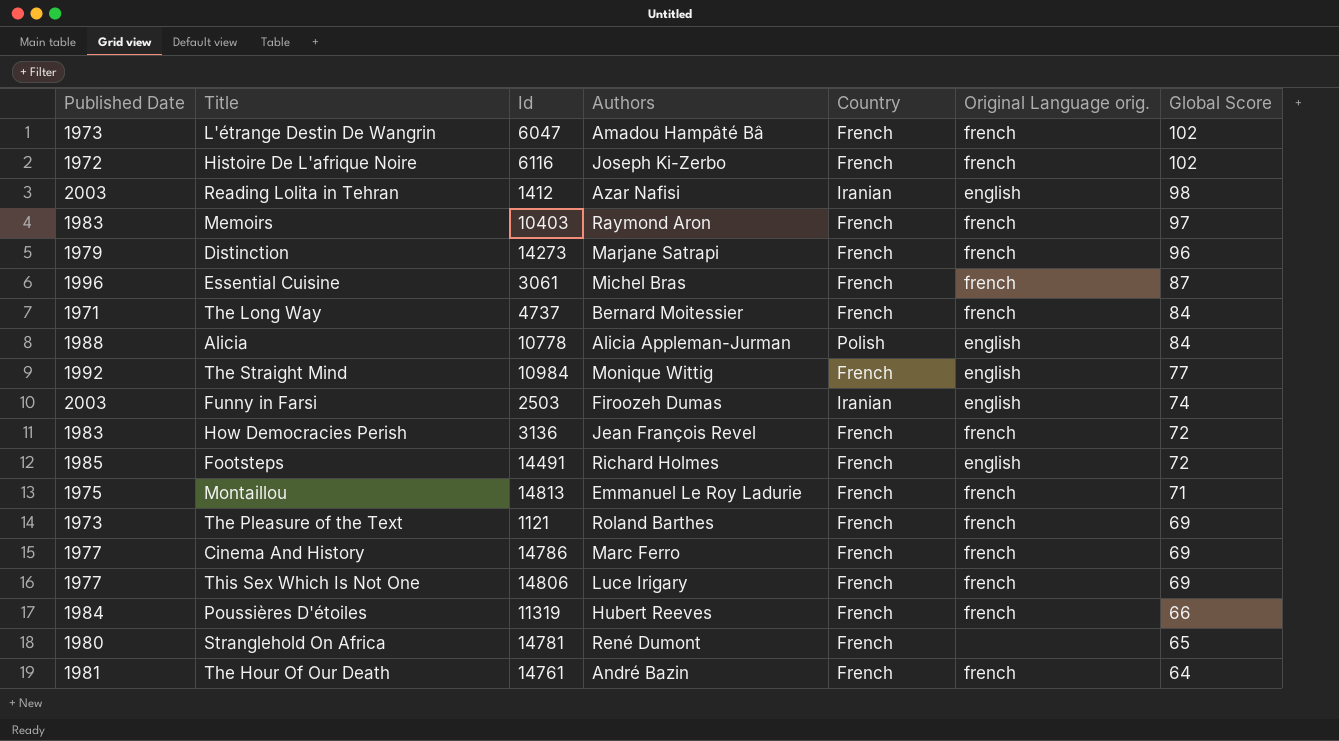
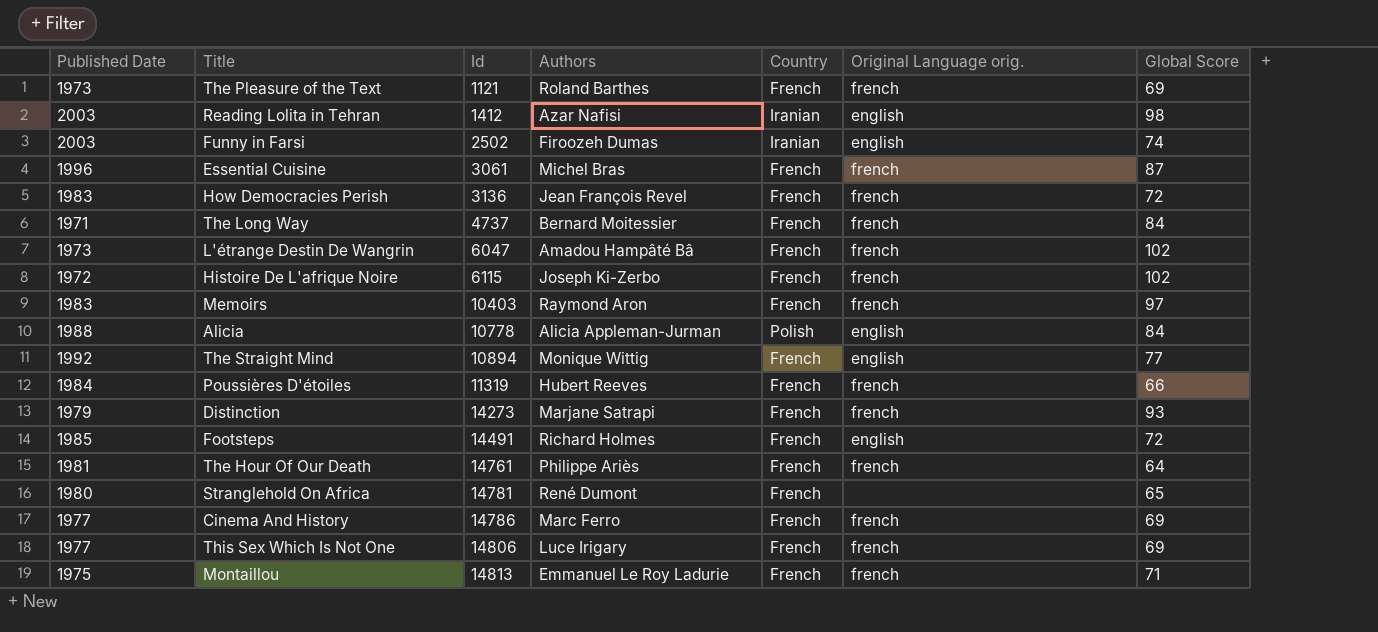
row order: Global Score descending -> Id ascending
Funny in Farsi | Id: 2503 -> 2502
Histoire De L'afrique Noire | Id: 6116 -> 6115
The Straight Mind | Id: 10984 -> 10894
Distinction | Global Score: 96 -> 93
The Hour Of Our Death | Authors: André Bazin -> Philippe Ariès

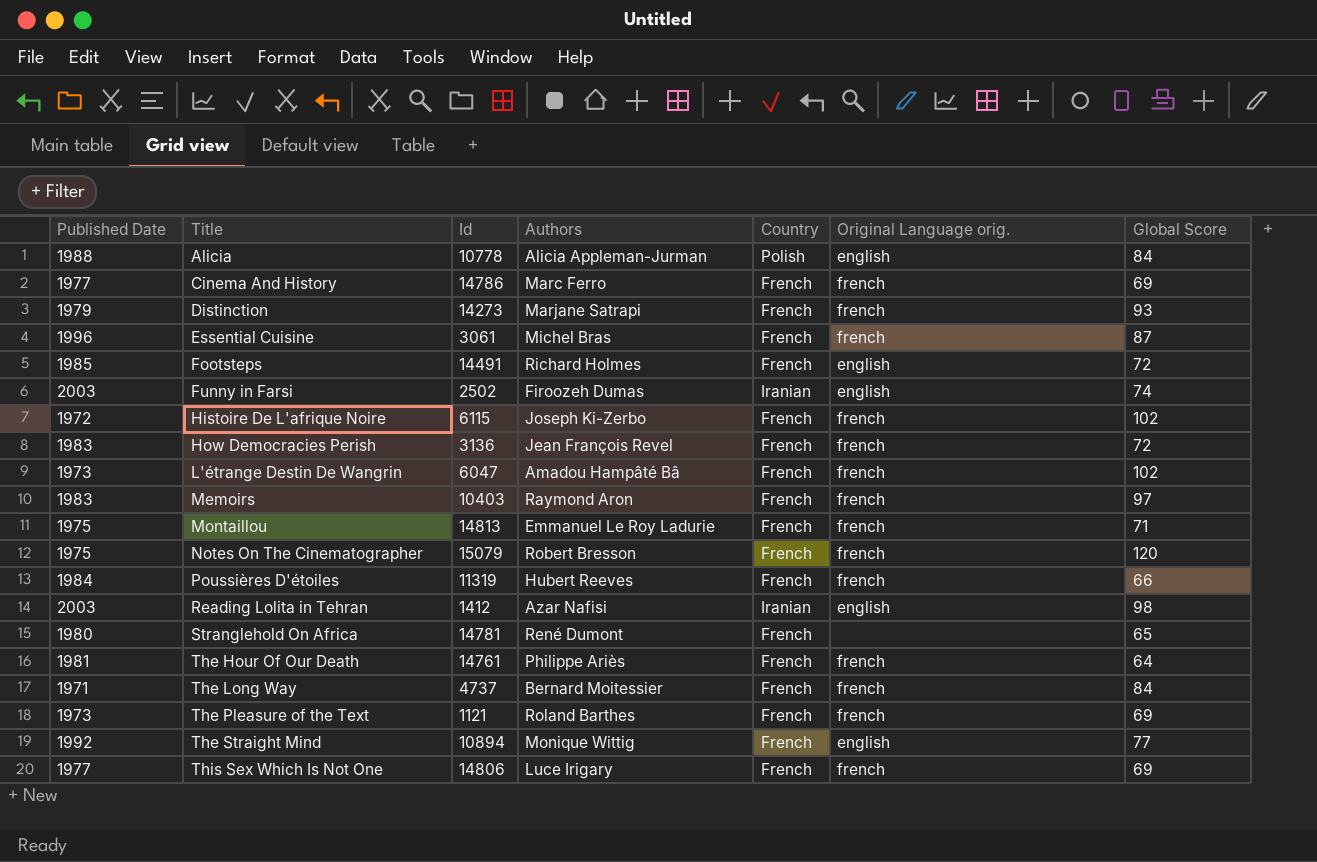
row order: Id ascending -> Title ascending
row Notes On The Cinematographer: none -> 1975 | 15079 | Robert Bresson | French | french | 120

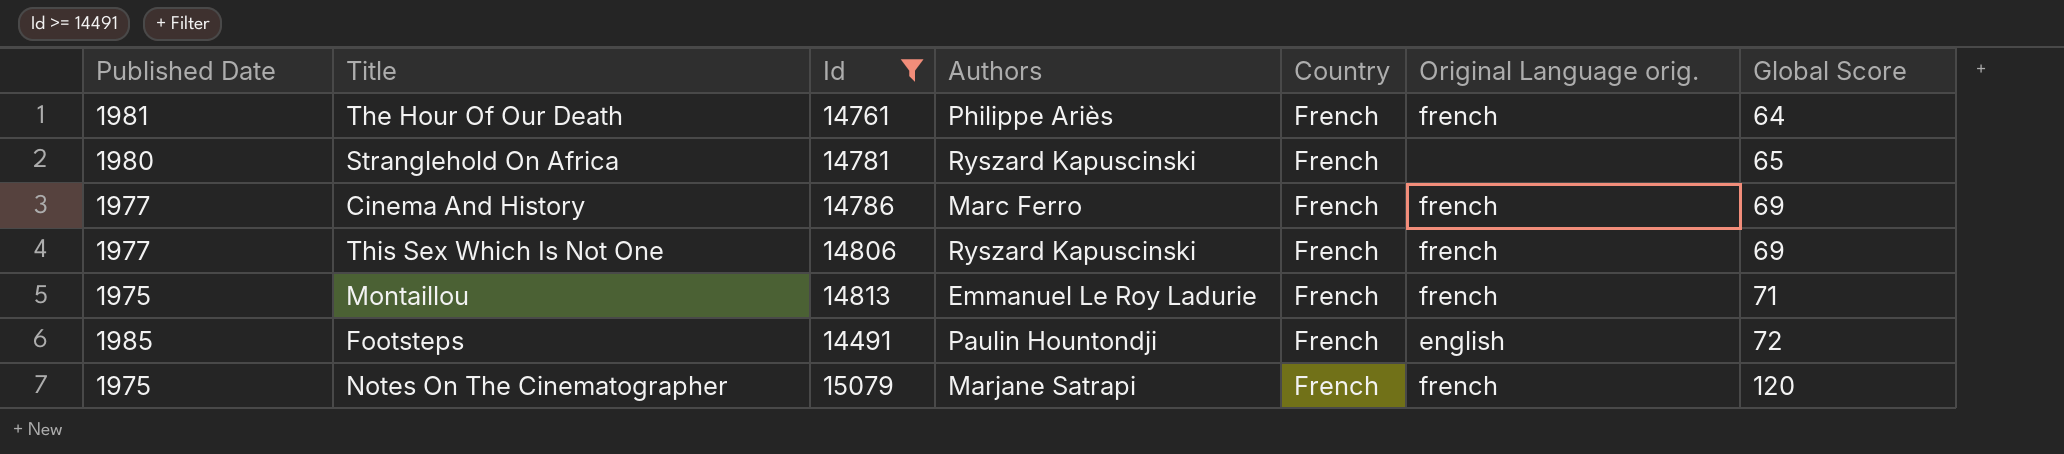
filter: none -> Id >= 14491
row order: Title ascending -> Global Score ascending
Stranglehold On Africa | Authors: René Dumont -> Ryszard Kapuscinski
This Sex Which Is Not One | Authors: Luce Irigary -> Ryszard Kapuscinski
Footsteps | Authors: Richard Holmes -> Paulin Hountondji
Notes On The Cinematographer | Authors: Robert Bresson -> Marjane Satrapi

